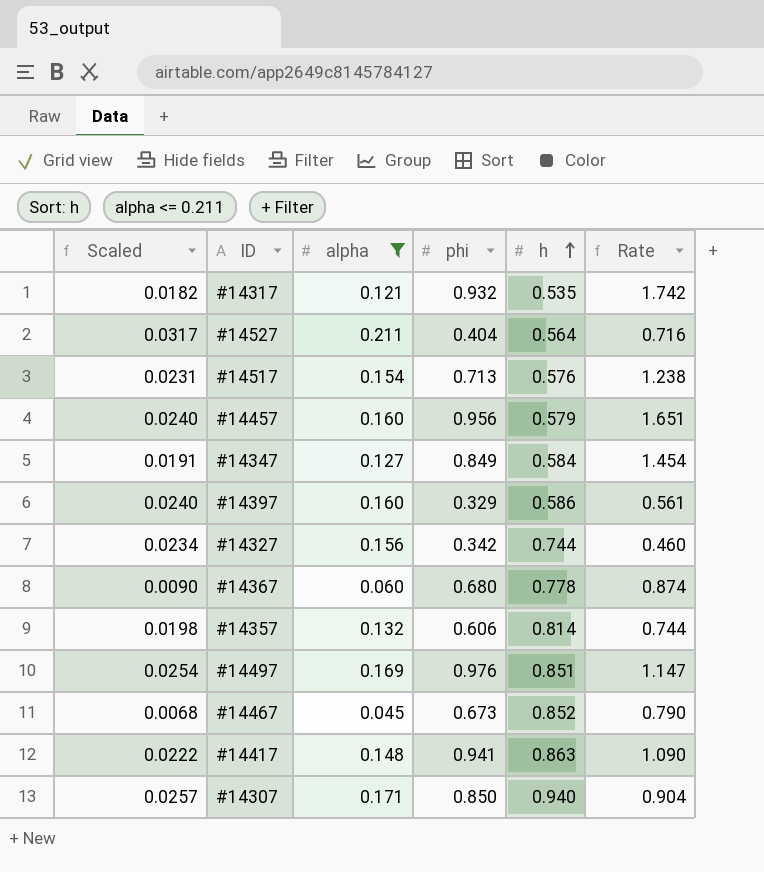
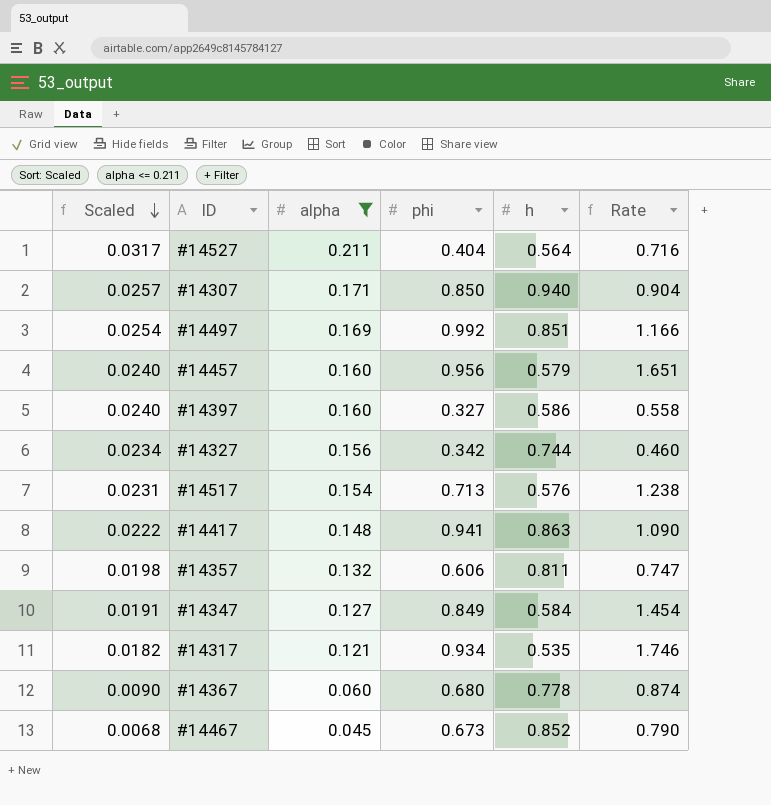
row order: h ascending -> Scaled descending
#14497 | phi: 0.976 -> 0.992
#14497 | Rate: 1.147 -> 1.166
#14397 | phi: 0.329 -> 0.327
#14397 | Rate: 0.561 -> 0.558
#14357 | h: 0.814 -> 0.811
#14357 | Rate: 0.744 -> 0.747
#14317 | phi: 0.932 -> 0.934
#14317 | Rate: 1.742 -> 1.746

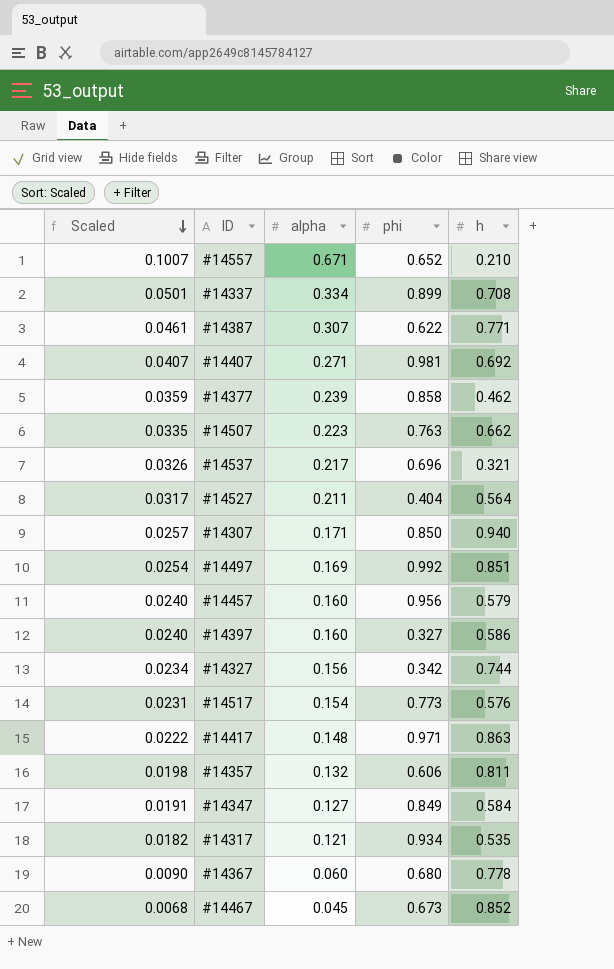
filter: alpha <= 0.211 -> none
column Rate | formula: [phi] / [h] -> none
#14517 | phi: 0.713 -> 0.773
#14417 | phi: 0.941 -> 0.971

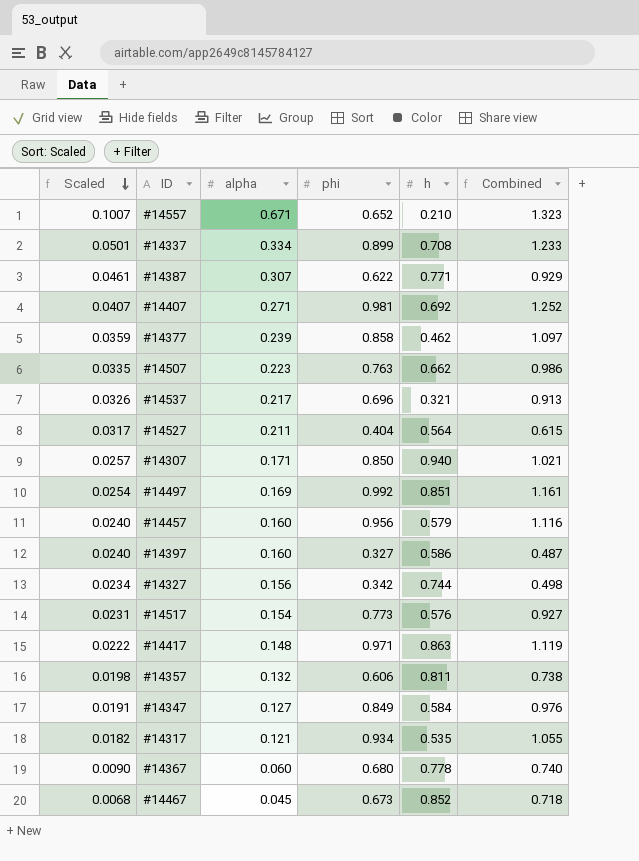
column Combined | formula: none -> [alpha] + [phi]

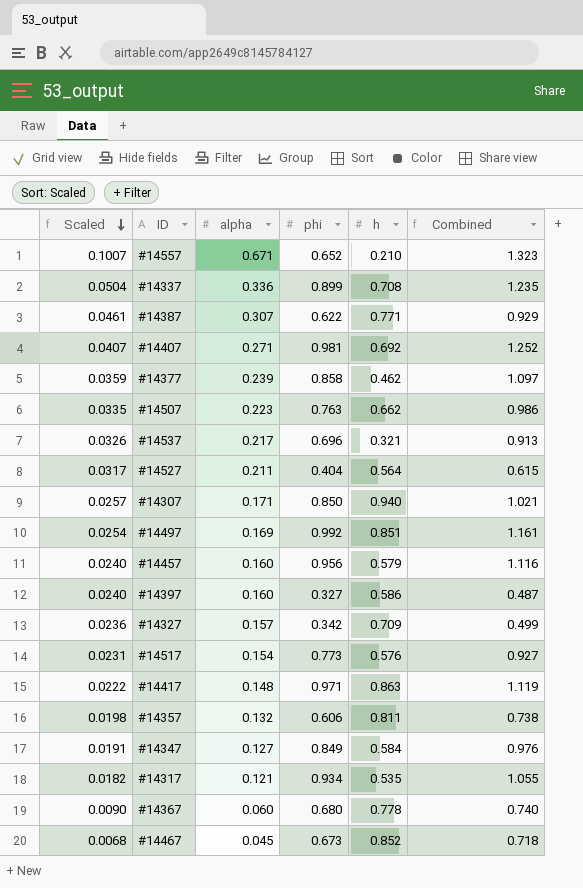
#14337 | Scaled: 0.0501 -> 0.0504
#14337 | alpha: 0.334 -> 0.336
#14337 | Combined: 1.233 -> 1.235
#14327 | Scaled: 0.0234 -> 0.0236
#14327 | alpha: 0.156 -> 0.157
#14327 | h: 0.744 -> 0.709
#14327 | Combined: 0.498 -> 0.499

